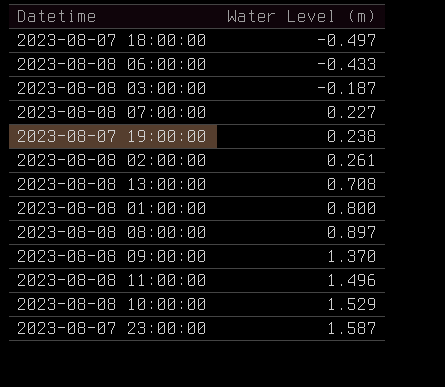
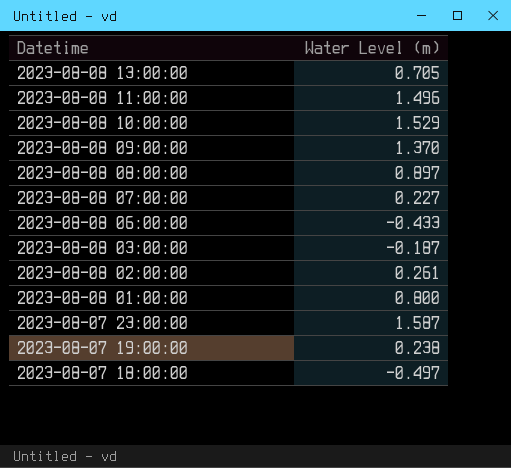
row order: Water Level (m) ascending -> Datetime descending
2023-08-08 13:00:00 | Water Level (m): 0.708 -> 0.705

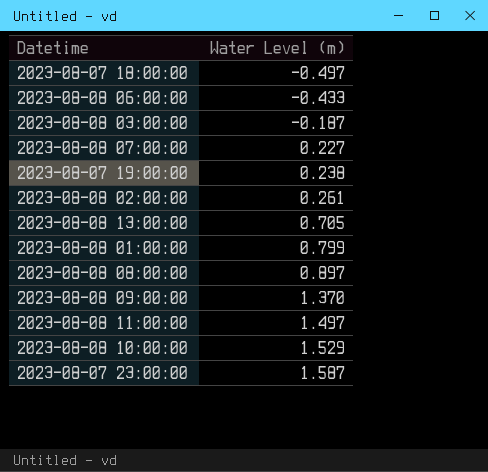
row order: Datetime descending -> Water Level (m) ascending
2023-08-08 01:00:00 | Water Level (m): 0.800 -> 0.799
2023-08-08 11:00:00 | Water Level (m): 1.496 -> 1.497

